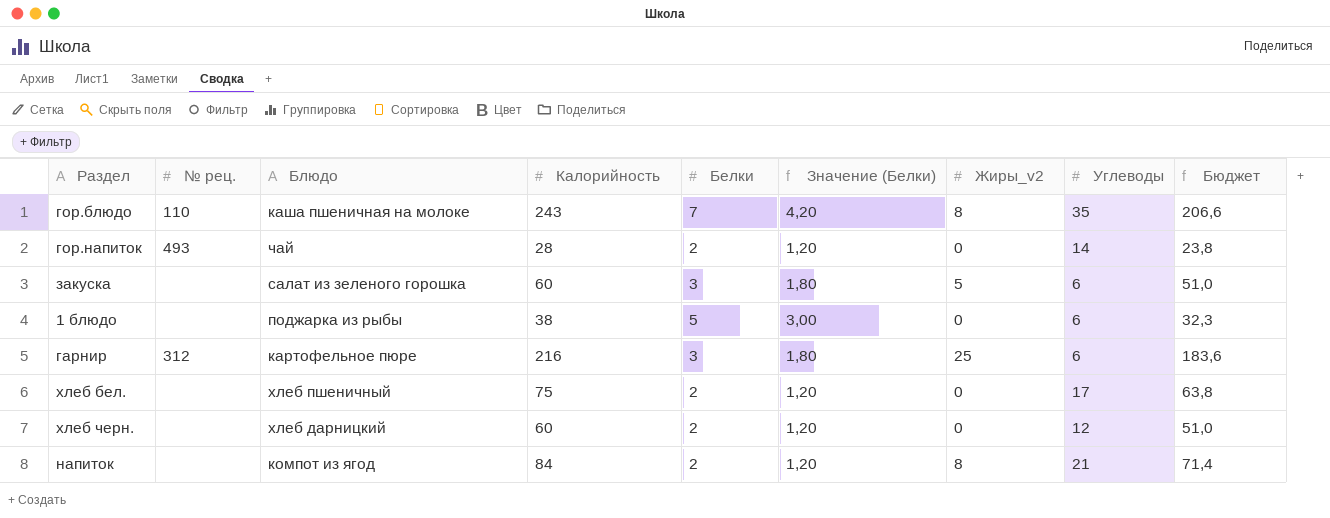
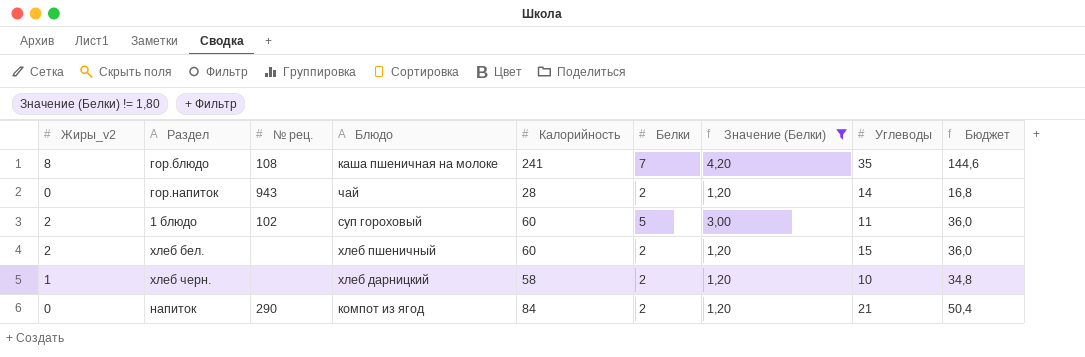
filter: none -> Значение (Белки) != 1,80
column Жиры_v2 | position: 7 -> 1
column Бюджет | formula: [Калорийность] * 0,85 -> [Калорийность] * 0,6
гор.блюдо | № рец.: 110 -> 108
гор.блюдо | Калорийность: 243 -> 241
гор.напиток | № рец.: 493 -> 943
1 блюдо | Жиры_v2: 0 -> 2
1 блюдо | № рец.: none -> 102
1 блюдо | Блюдо: поджарка из рыбы -> суп гороховый
1 блюдо | Калорийность: 38 -> 60
1 блюдо | Углеводы: 6 -> 11
хлеб бел. | Жиры_v2: 0 -> 2
хлеб бел. | Калорийность: 75 -> 60
хлеб бел. | Углеводы: 17 -> 15
хлеб черн. | Жиры_v2: 0 -> 1
хлеб черн. | Калорийность: 60 -> 58
хлеб черн. | Углеводы: 12 -> 10
напиток | Жиры_v2: 8 -> 0
напиток | № рец.: none -> 290

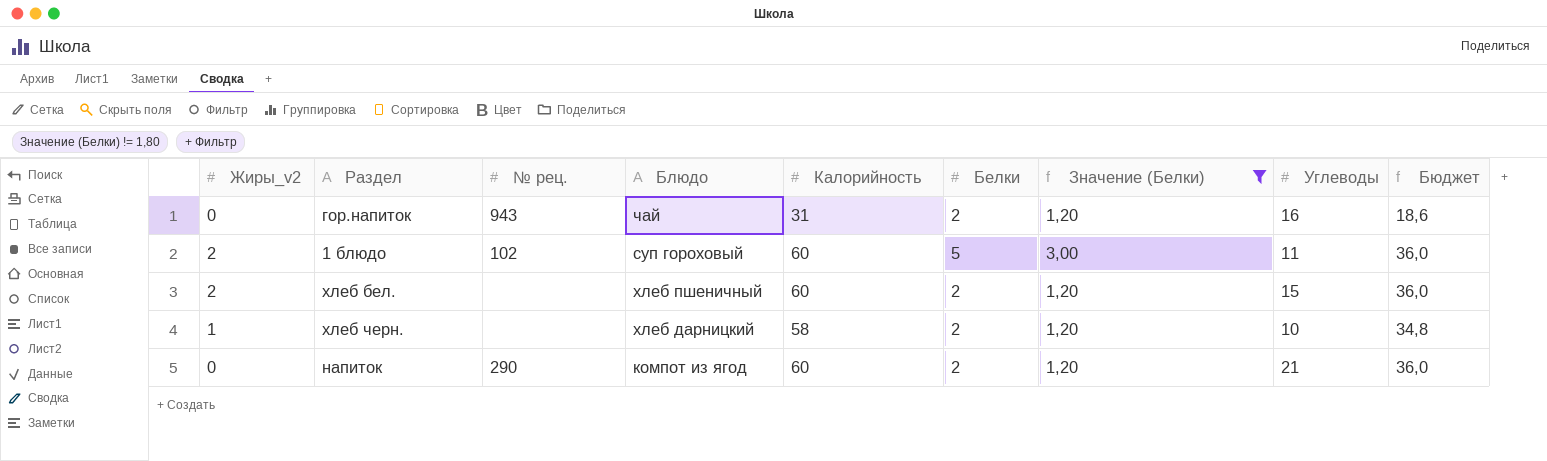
row гор.блюдо: 8 | 108 | каша пшеничная на молоке | 241 | 7 | 4,20 | 35 | 144,6 -> none
гор.напиток | Калорийность: 28 -> 31
гор.напиток | Углеводы: 14 -> 16
гор.напиток | Бюджет: 16,8 -> 18,6
напиток | Калорийность: 84 -> 60
напиток | Бюджет: 50,4 -> 36,0

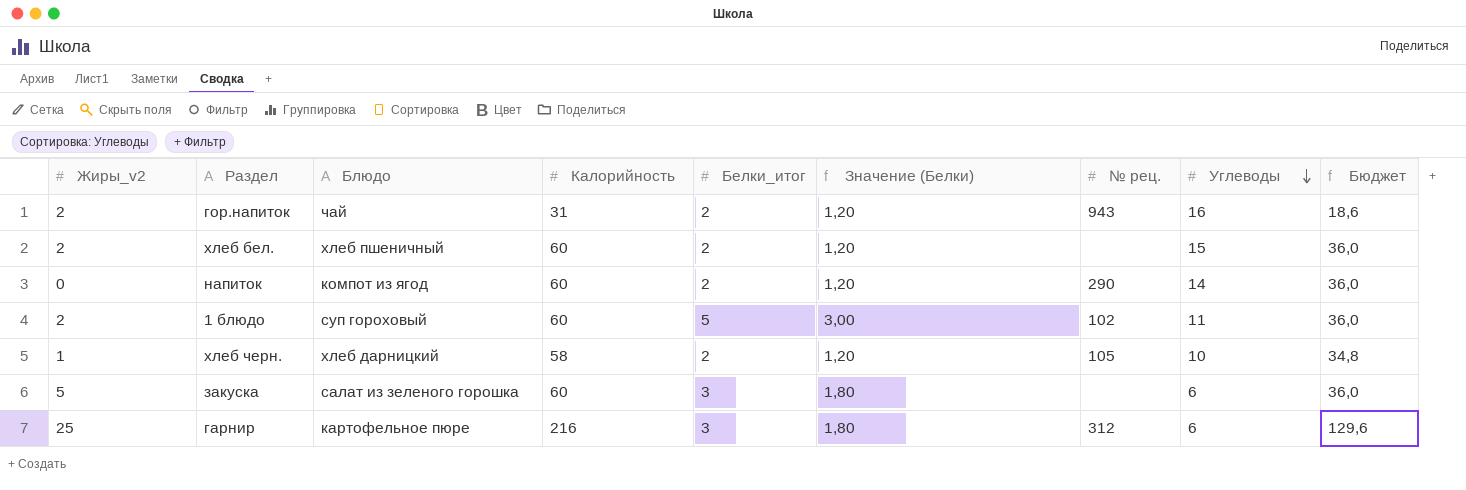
filter: Значение (Белки) != 1,80 -> none
row order: none -> Углеводы descending
column name: Белки -> Белки_итог
column № рец. | position: 3 -> 7
гор.напиток | Жиры_v2: 0 -> 2
напиток | Углеводы: 21 -> 14
хлеб черн. | № рец.: none -> 105

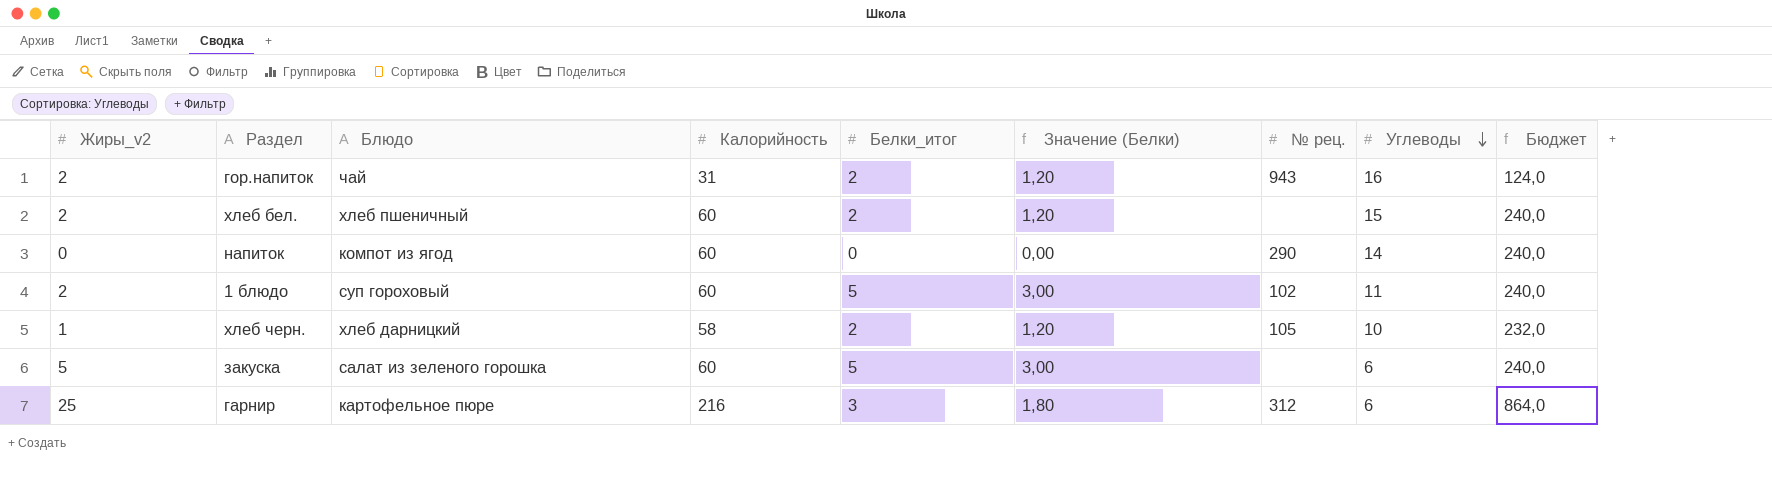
column Бюджет | formula: [Калорийность] * 0,6 -> [Калорийность] * 4
напиток | Белки_итог: 2 -> 0
напиток | Значение (Белки): 1,20 -> 0,00
закуска | Белки_итог: 3 -> 5
закуска | Значение (Белки): 1,80 -> 3,00

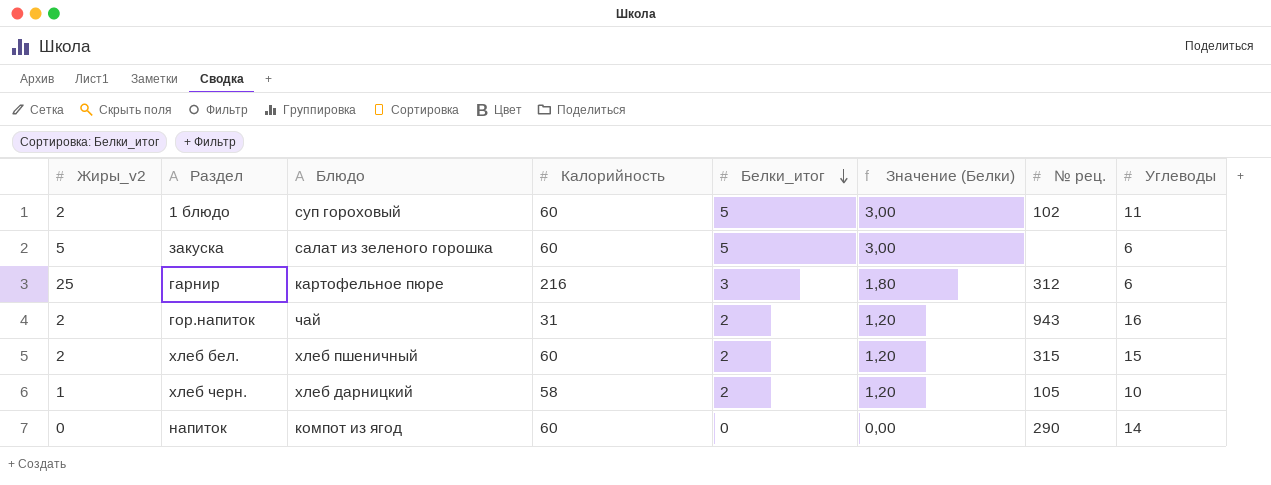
row order: Углеводы descending -> Белки_итог descending
column Бюджет | formula: [Калорийность] * 4 -> none
хлеб бел. | № рец.: none -> 315

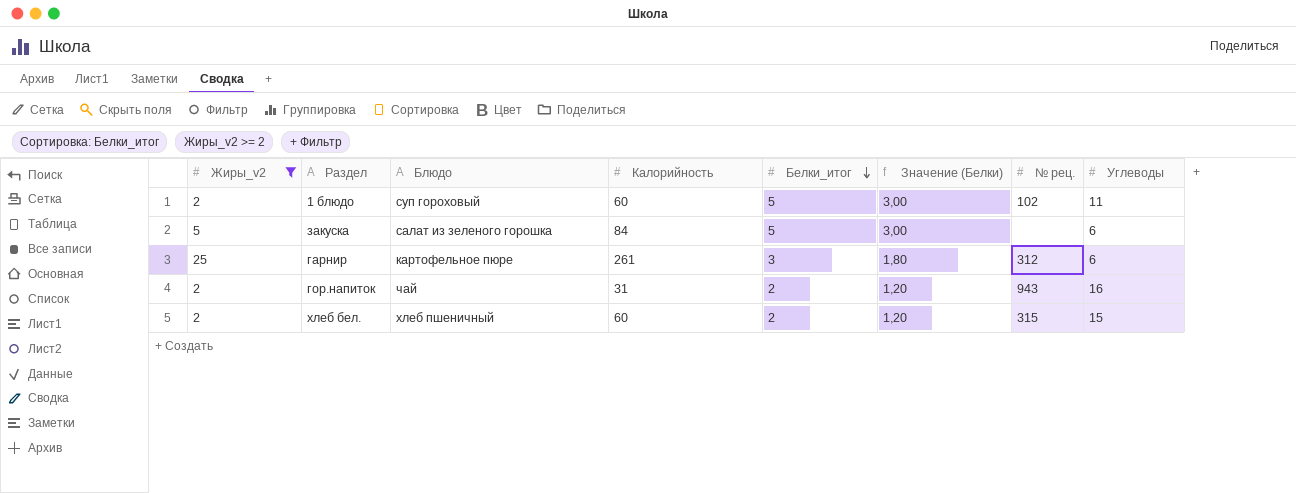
filter: none -> Жиры_v2 >= 2
закуска | Калорийность: 60 -> 84
гарнир | Калорийность: 216 -> 261

